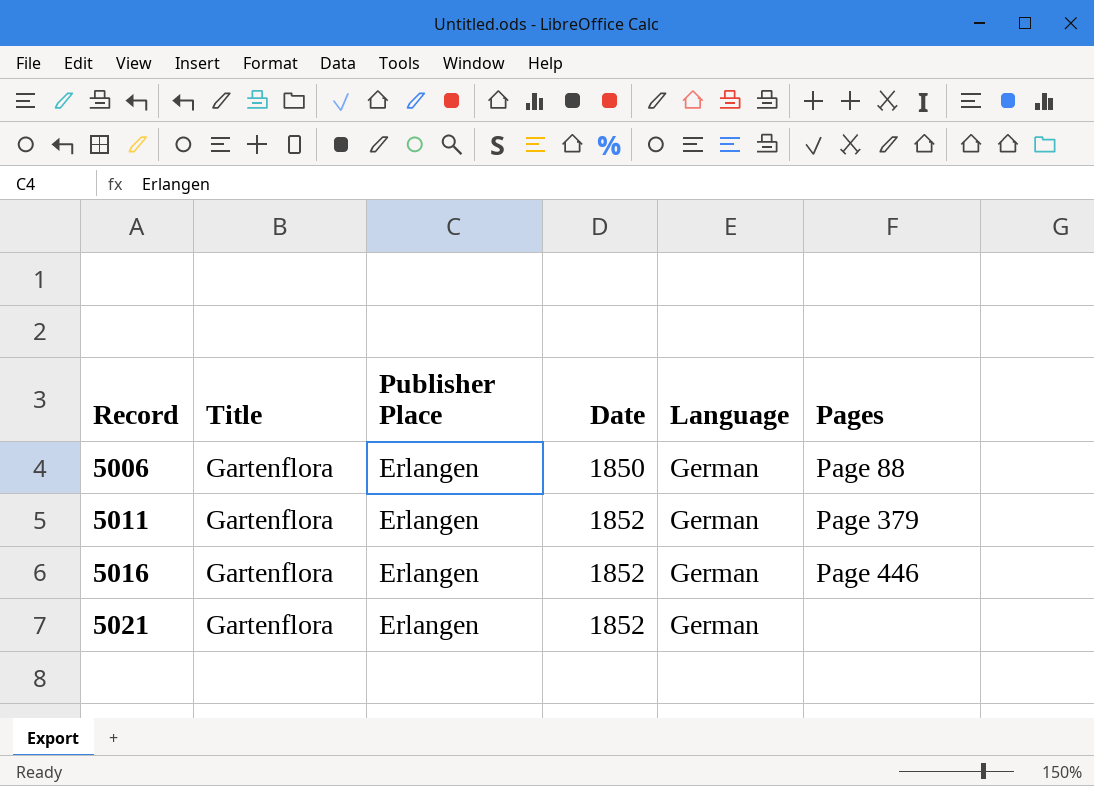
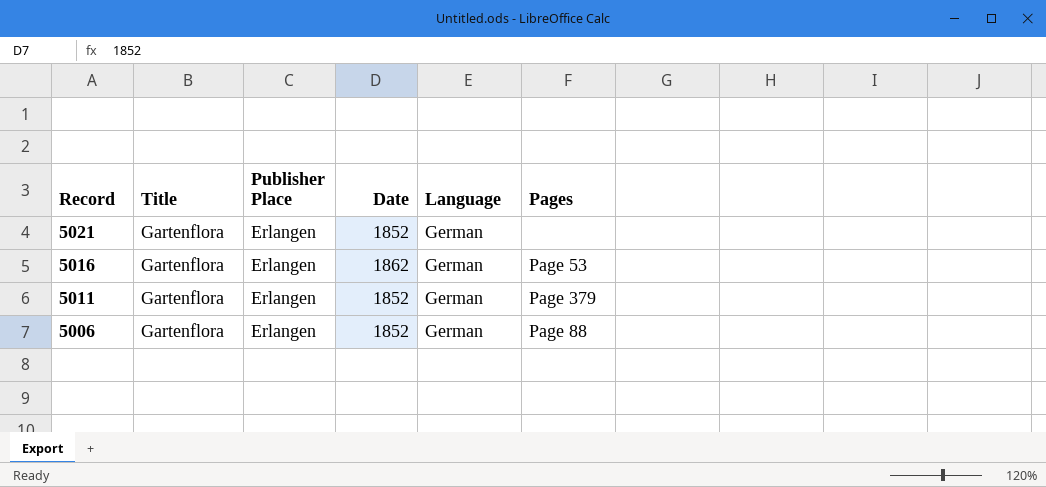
row order: Record ascending -> Record descending
5016 | Date: 1852 -> 1862
5016 | Pages: Page 446 -> Page 53
5006 | Date: 1850 -> 1852

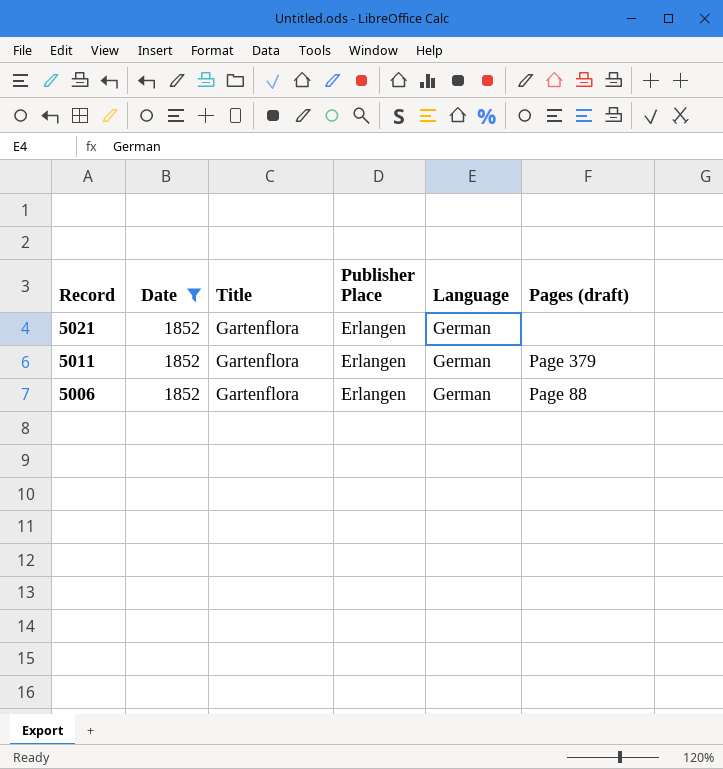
filter: none -> Date = 1852
column Date | position: 4 -> 2
column name: Pages -> Pages (draft)

